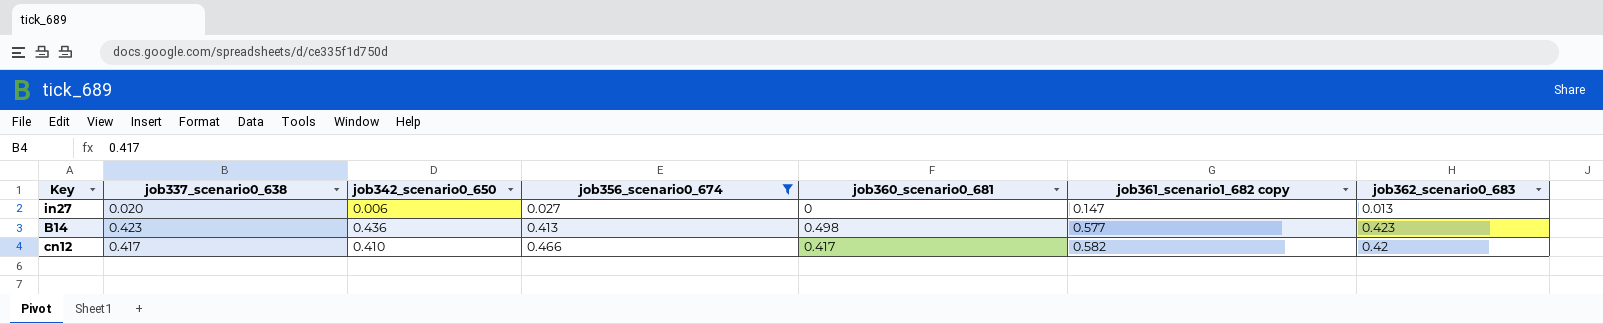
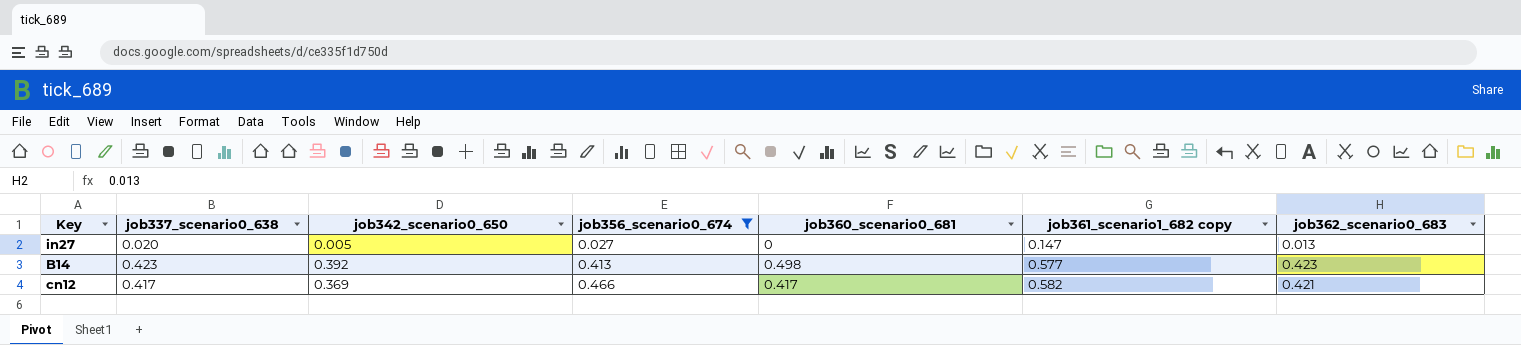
in27 | job342_scenario0_650: 0.006 -> 0.005
B14 | job342_scenario0_650: 0.436 -> 0.392
cn12 | job342_scenario0_650: 0.410 -> 0.369
cn12 | job362_scenario0_683: 0.42 -> 0.421

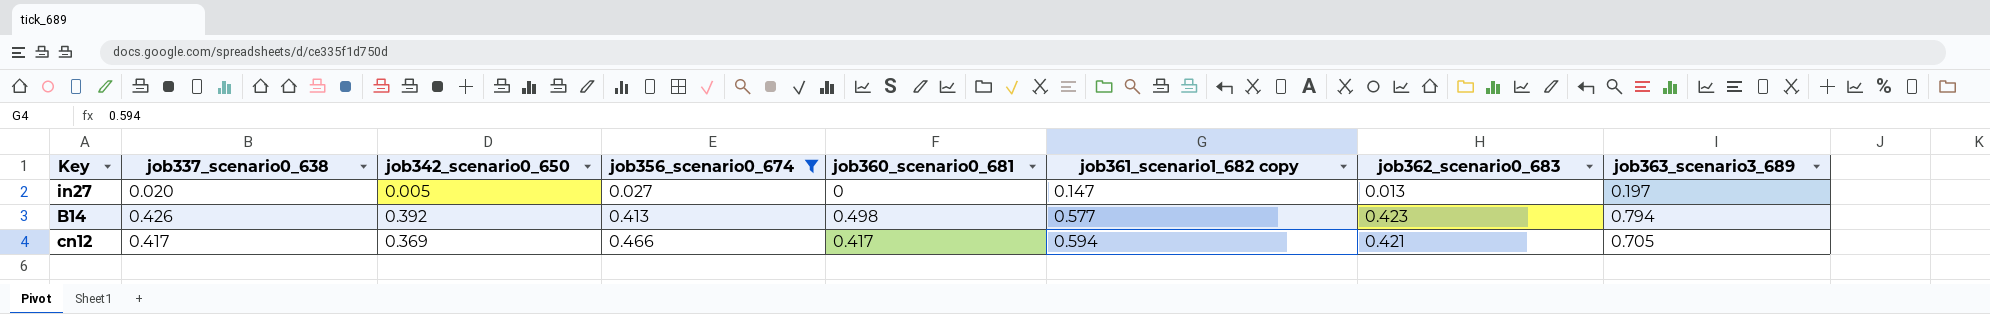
column job363_scenario3_689 | position: none -> 8
B14 | job337_scenario0_638: 0.423 -> 0.426
cn12 | job361_scenario1_682 copy: 0.582 -> 0.594

